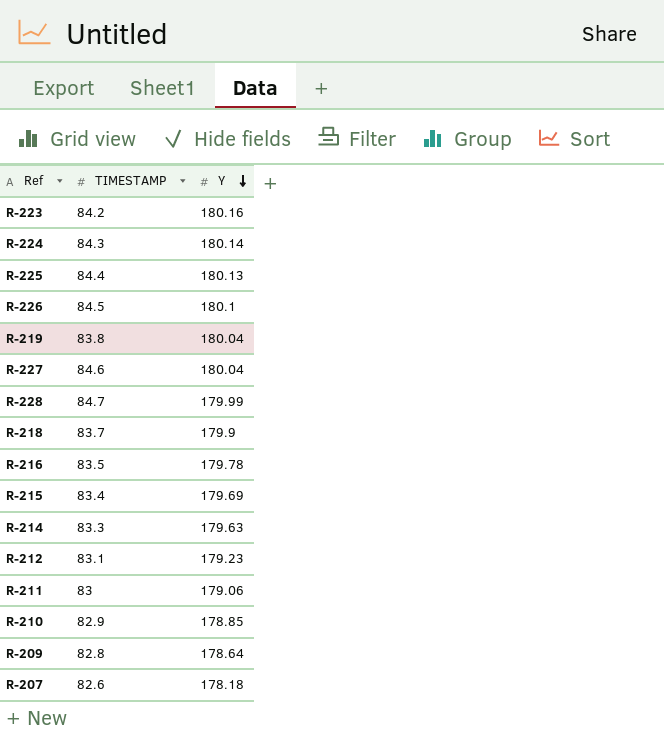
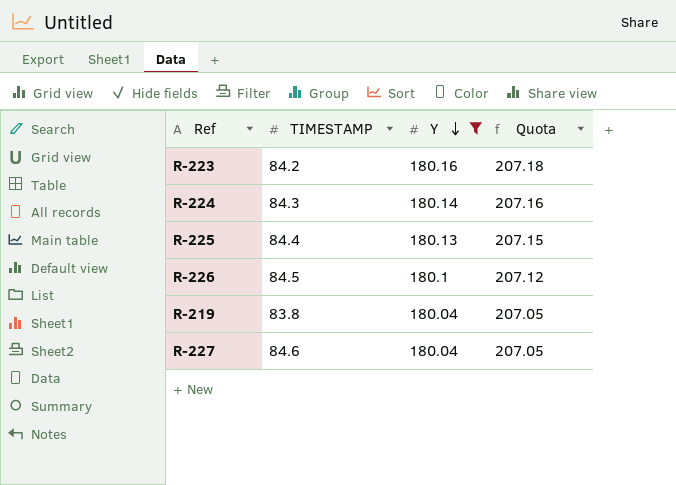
filter: none -> Y >= 180.04
column Quota | formula: none -> [Y] * 1.15

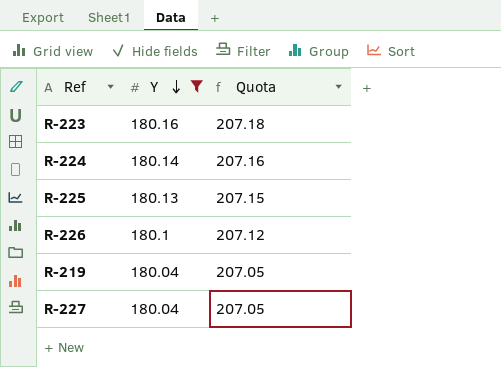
column TIMESTAMP | position: 2 -> none

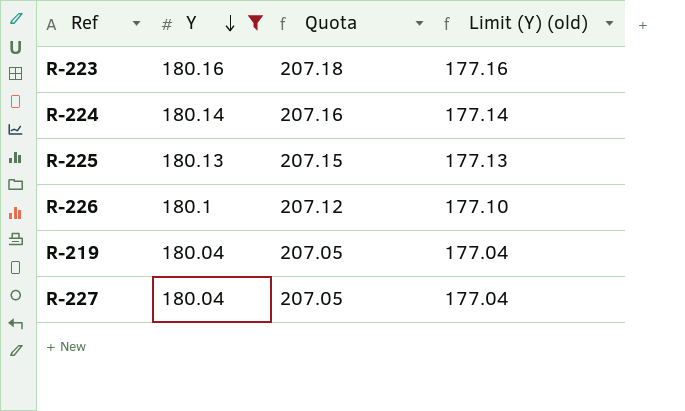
column Limit (Y) (old) | formula: none -> [Y] - 3

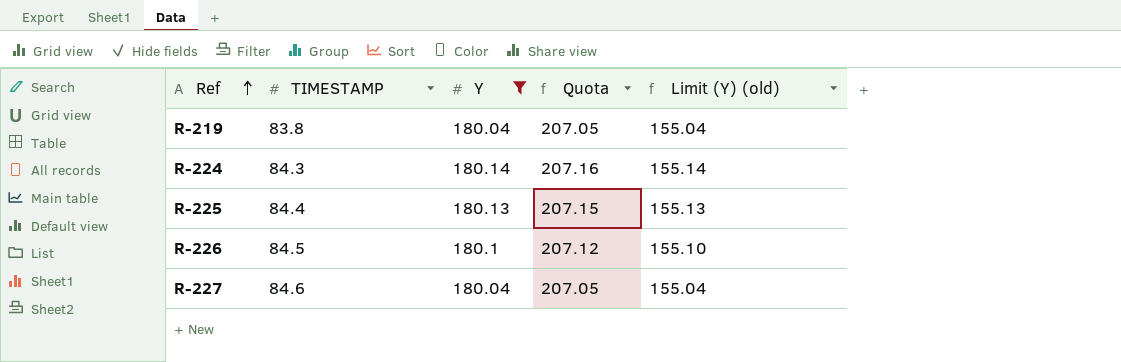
row order: Y descending -> Ref ascending
column TIMESTAMP | position: none -> 2
column Limit (Y) (old) | formula: [Y] - 3 -> [Y] - 25
row R-223: 180.16 | 207.18 | 177.16 -> none

